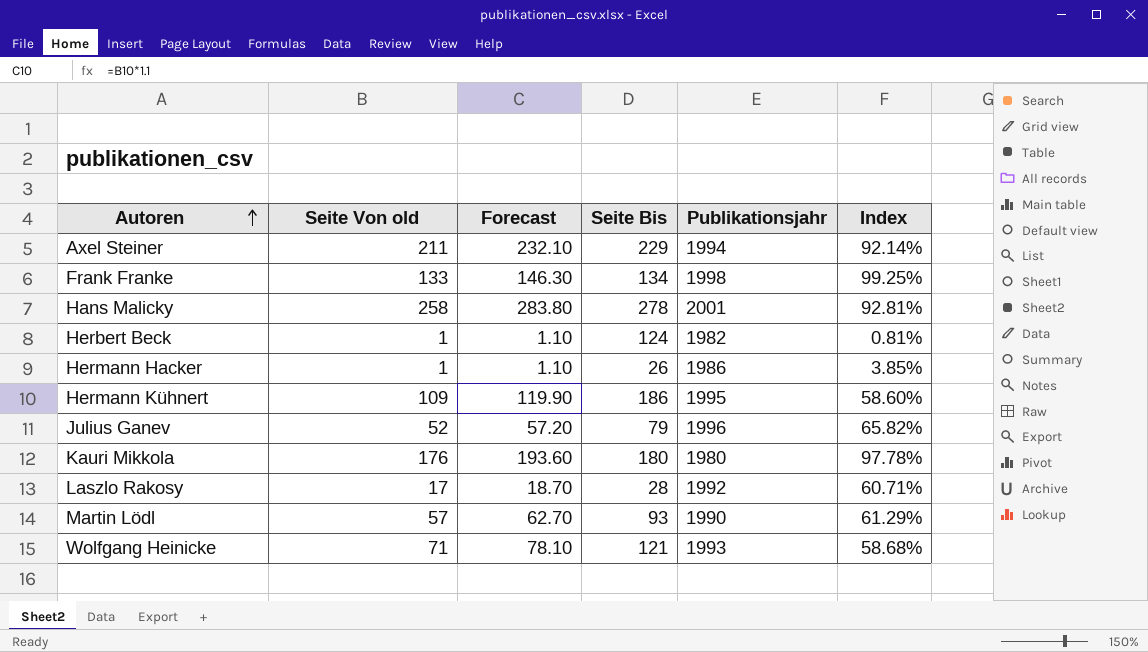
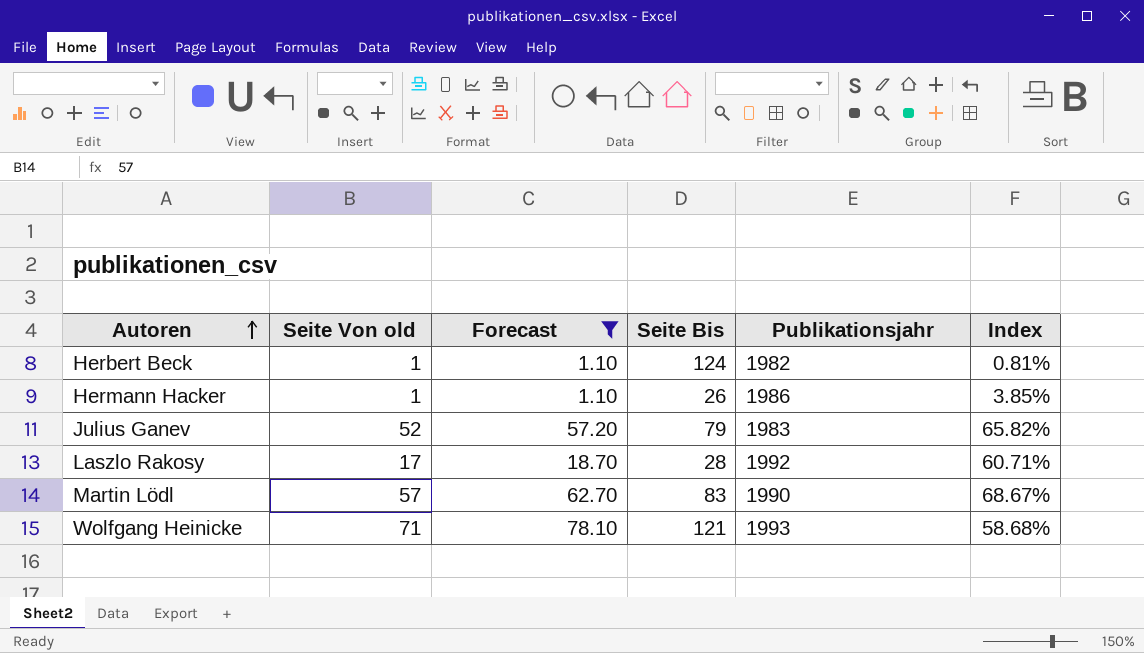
filter: none -> Forecast <= 78.10
Julius Ganev | Publikationsjahr: 1996 -> 1983
Martin Lödl | Seite Bis: 93 -> 83
Martin Lödl | Index: 61.29% -> 68.67%

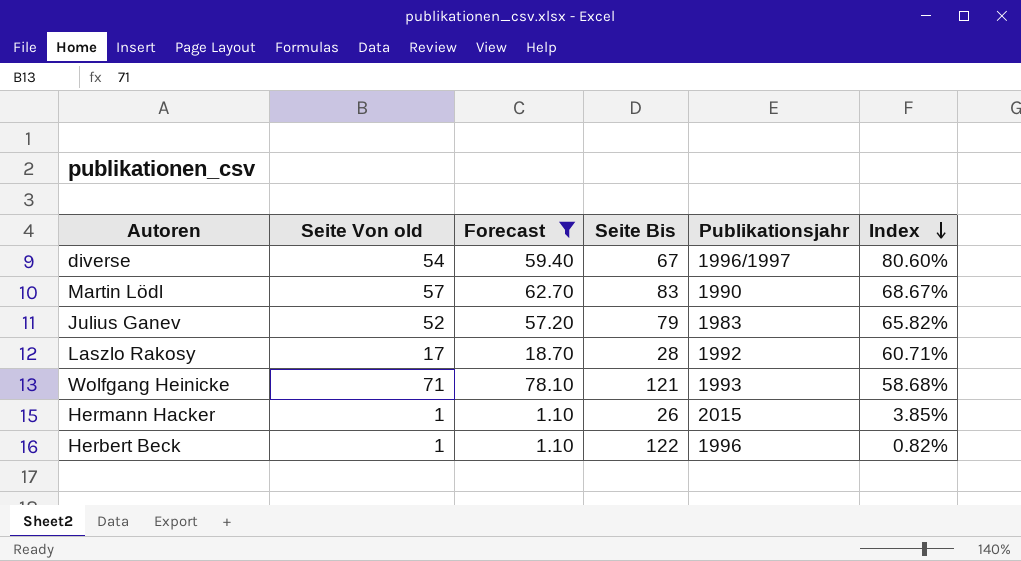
row order: Autoren ascending -> Index descending
row diverse: none -> 54 | 59.40 | 67 | 1996/1997 | 80.60%
Hermann Hacker | Publikationsjahr: 1986 -> 2015
Herbert Beck | Seite Bis: 124 -> 122
Herbert Beck | Publikationsjahr: 1982 -> 1996
Herbert Beck | Index: 0.81% -> 0.82%

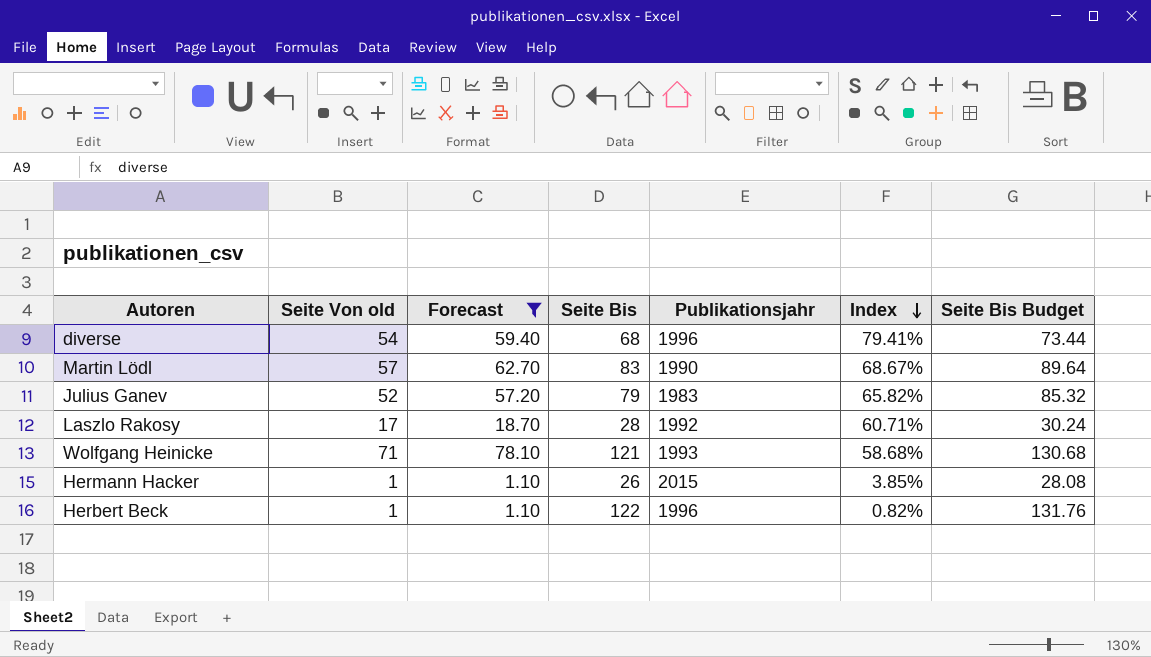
column Seite Bis Budget | formula: none -> [Seite Bis] * 1.08
diverse | Seite Bis: 67 -> 68
diverse | Publikationsjahr: 1996/1997 -> 1996
diverse | Index: 80.60% -> 79.41%

